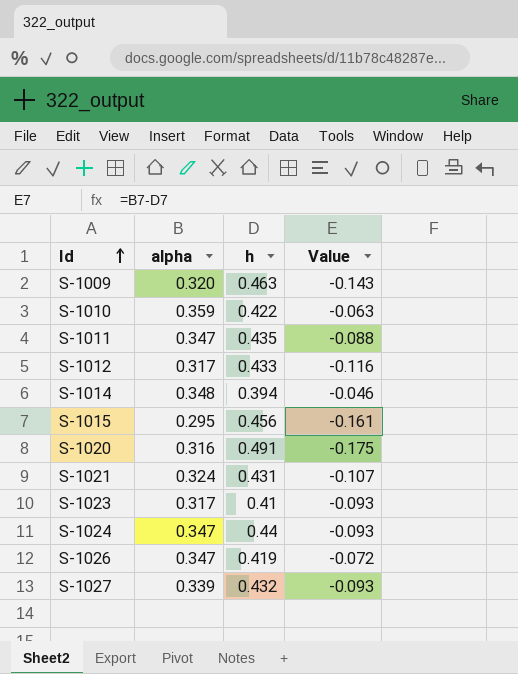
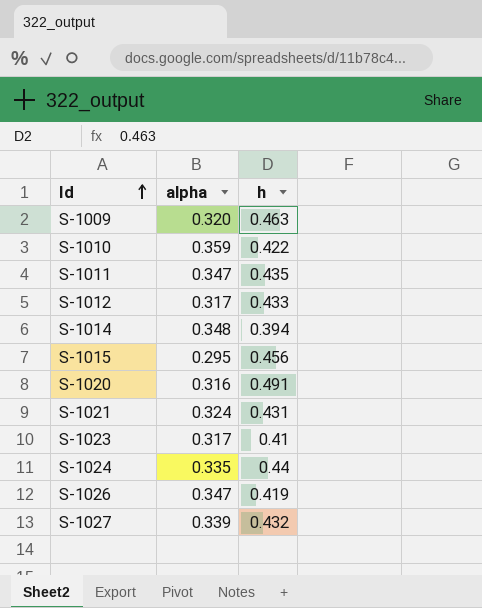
column Value | formula: [alpha] - [h] -> none
S-1024 | alpha: 0.347 -> 0.335

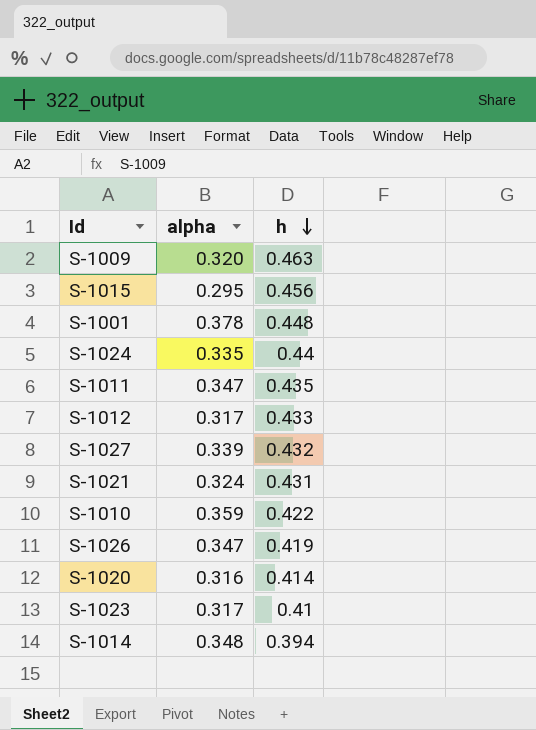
row order: Id ascending -> h descending
row S-1001: none -> 0.378 | 0.448
S-1020 | h: 0.491 -> 0.414

